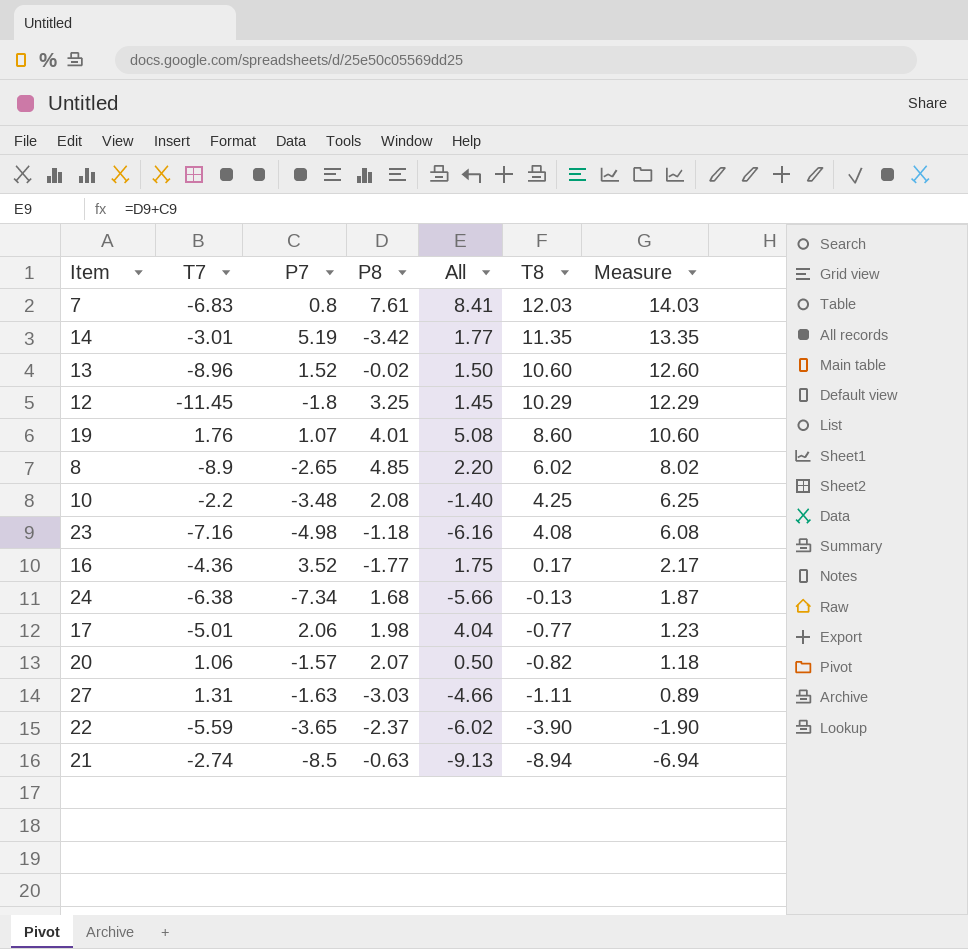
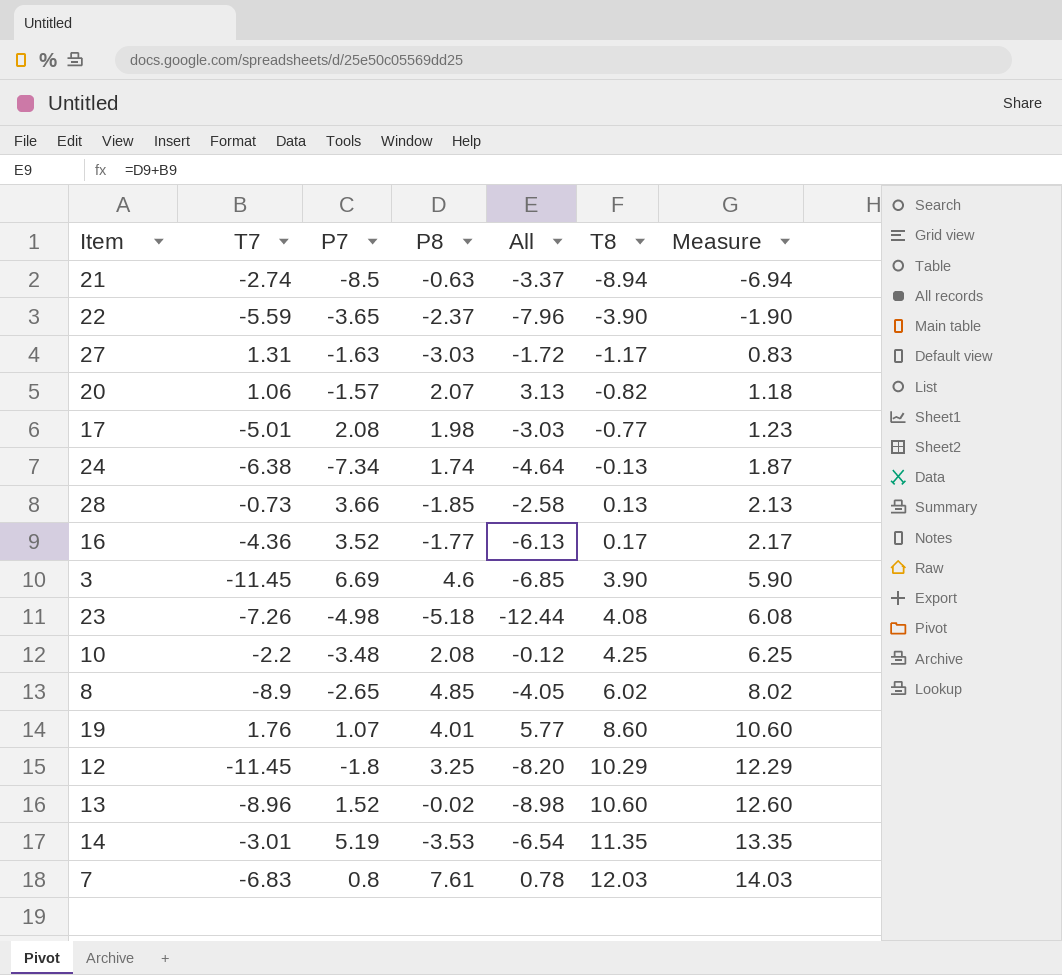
row order: T8 descending -> T8 ascending
column All | formula: [P7] + [P8] -> [T7] + [P8]
27 | T8: -1.11 -> -1.17
27 | Measure: 0.89 -> 0.83
17 | P7: 2.06 -> 2.08
24 | P8: 1.68 -> 1.74
row 28: none -> -0.73 | 3.66 | -1.85 | -2.58 | 0.13 | 2.13
row 3: none -> -11.45 | 6.69 | 4.6 | -6.85 | 3.90 | 5.90
23 | T7: -7.16 -> -7.26
23 | P8: -1.18 -> -5.18
14 | P8: -3.42 -> -3.53

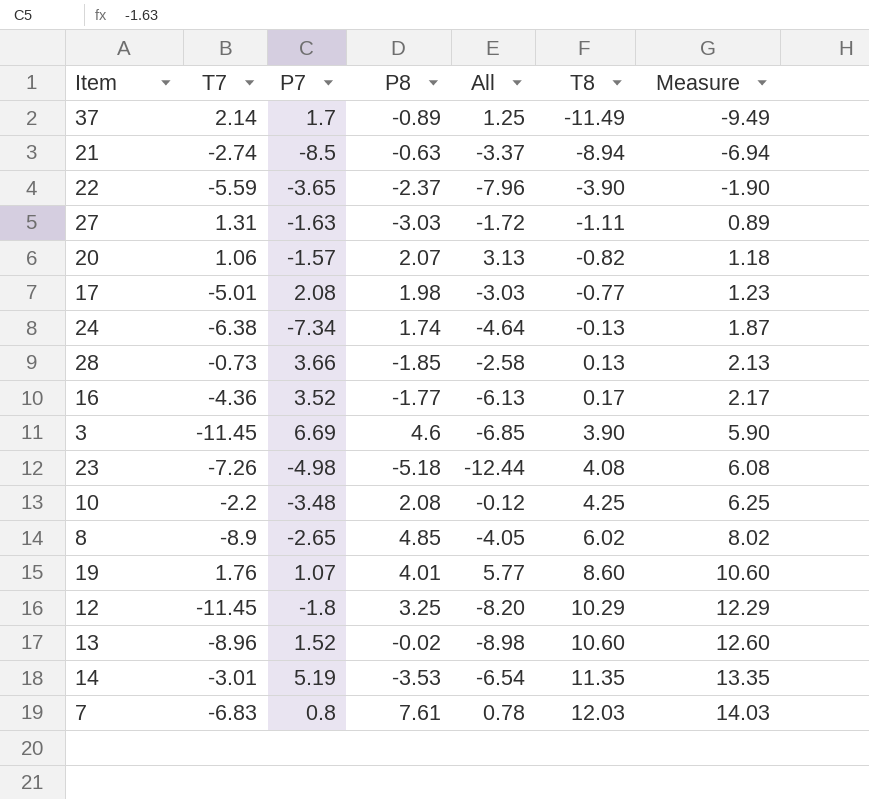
row 37: none -> 2.14 | 1.7 | -0.89 | 1.25 | -11.49 | -9.49
27 | T8: -1.17 -> -1.11
27 | Measure: 0.83 -> 0.89

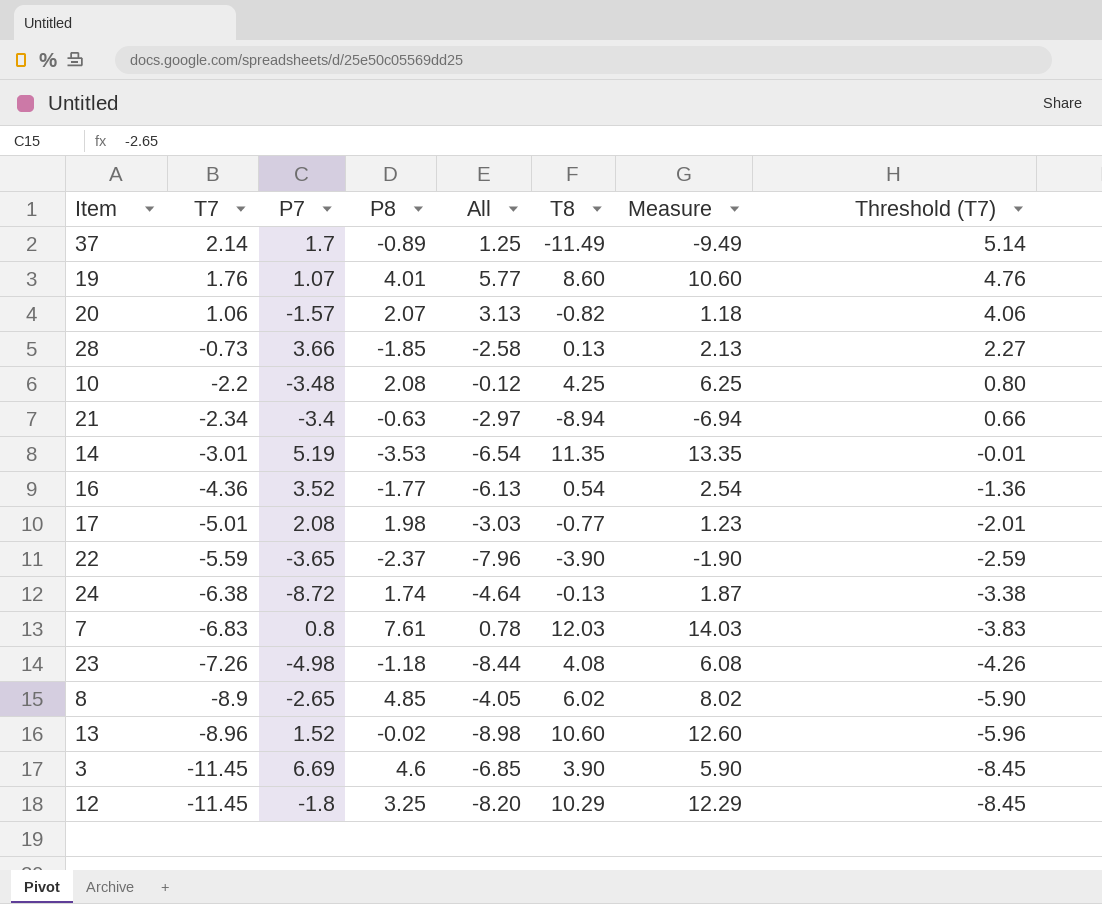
row order: T8 ascending -> T7 descending
column Threshold (T7) | formula: none -> [T7] + 3
row 27: 1.31 | -1.63 | -3.03 | -1.72 | -1.11 | 0.89 -> none
21 | T7: -2.74 -> -2.34
21 | P7: -8.5 -> -3.4
21 | All: -3.37 -> -2.97
16 | T8: 0.17 -> 0.54
16 | Measure: 2.17 -> 2.54
24 | P7: -7.34 -> -8.72
23 | P8: -5.18 -> -1.18
23 | All: -12.44 -> -8.44

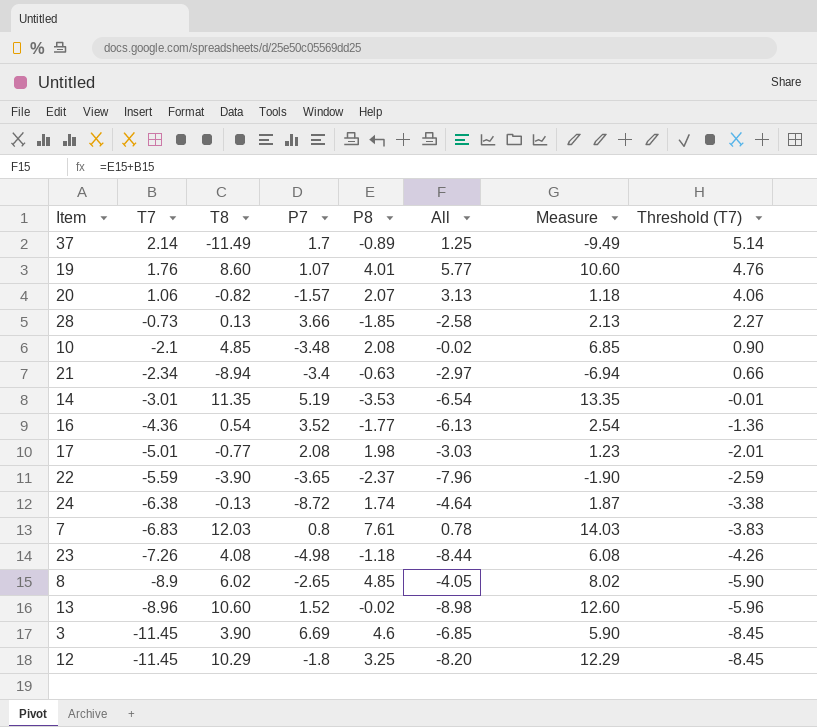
column T8 | position: 6 -> 3
10 | T7: -2.2 -> -2.1
10 | T8: 4.25 -> 4.85
10 | All: -0.12 -> -0.02
10 | Measure: 6.25 -> 6.85
10 | Threshold (T7): 0.80 -> 0.90

